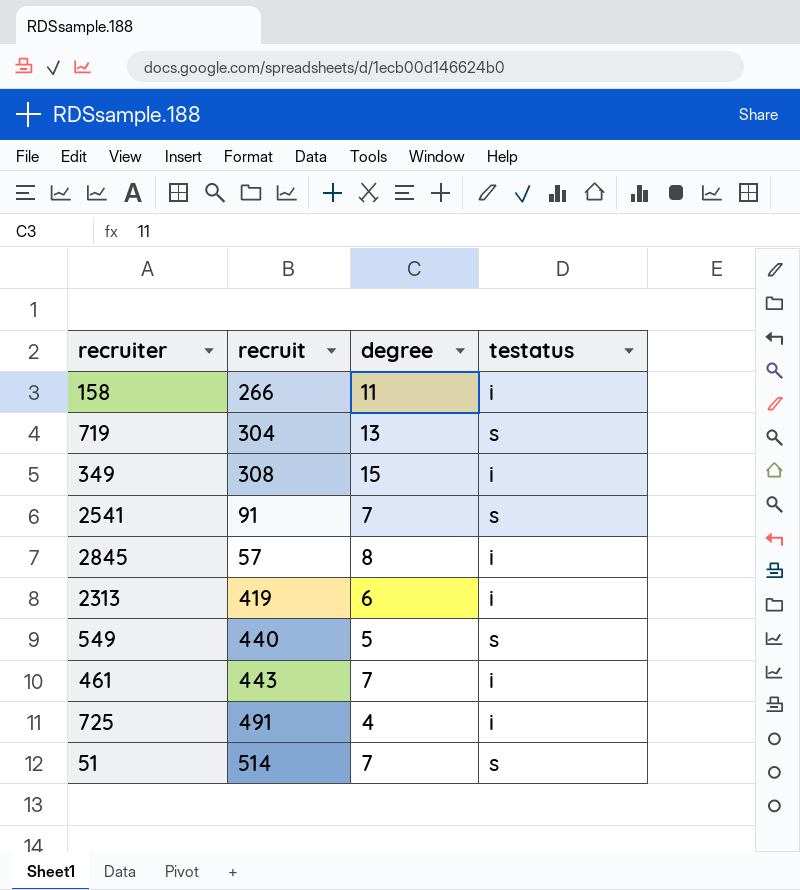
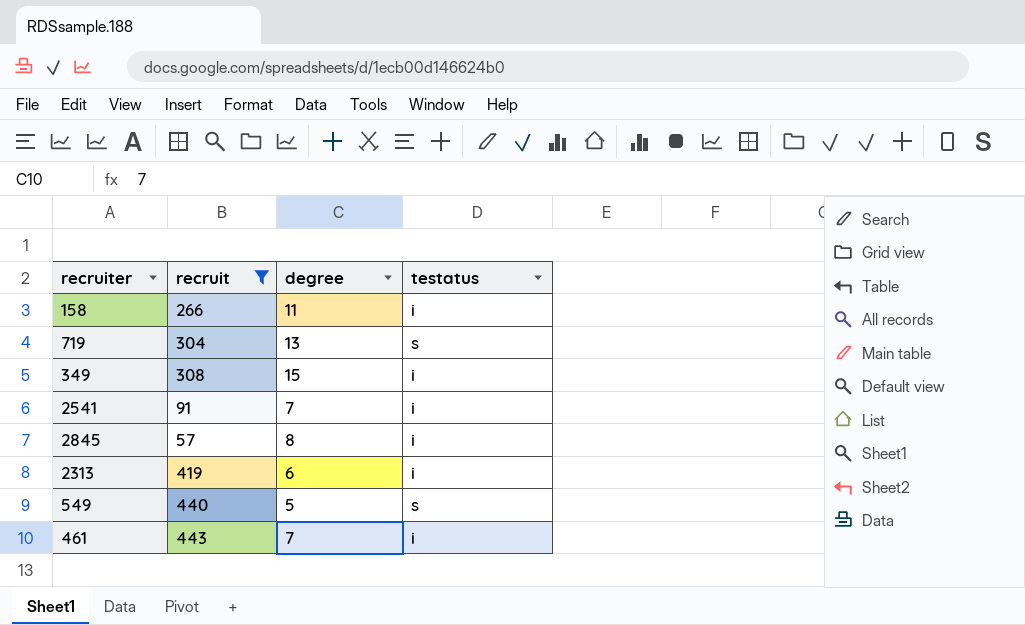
filter: none -> recruit <= 443
2541 | testatus: s -> i

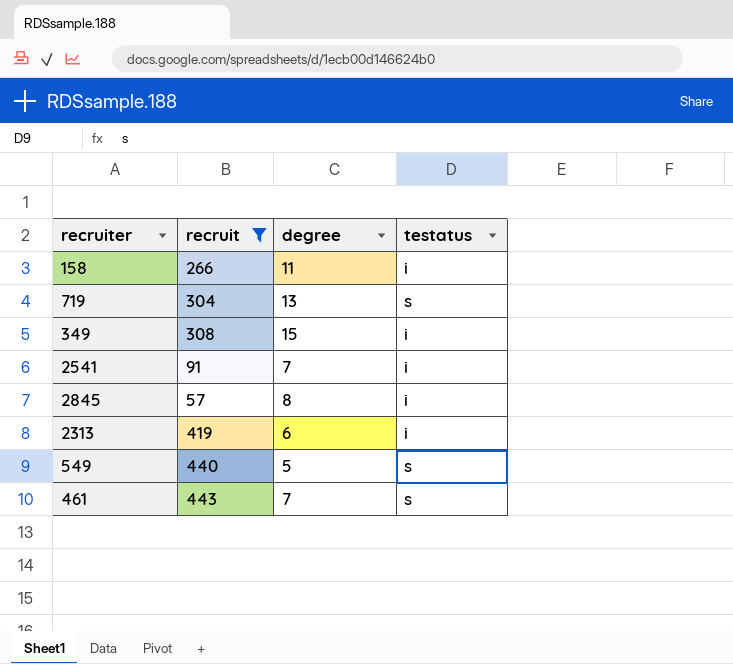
461 | testatus: i -> s

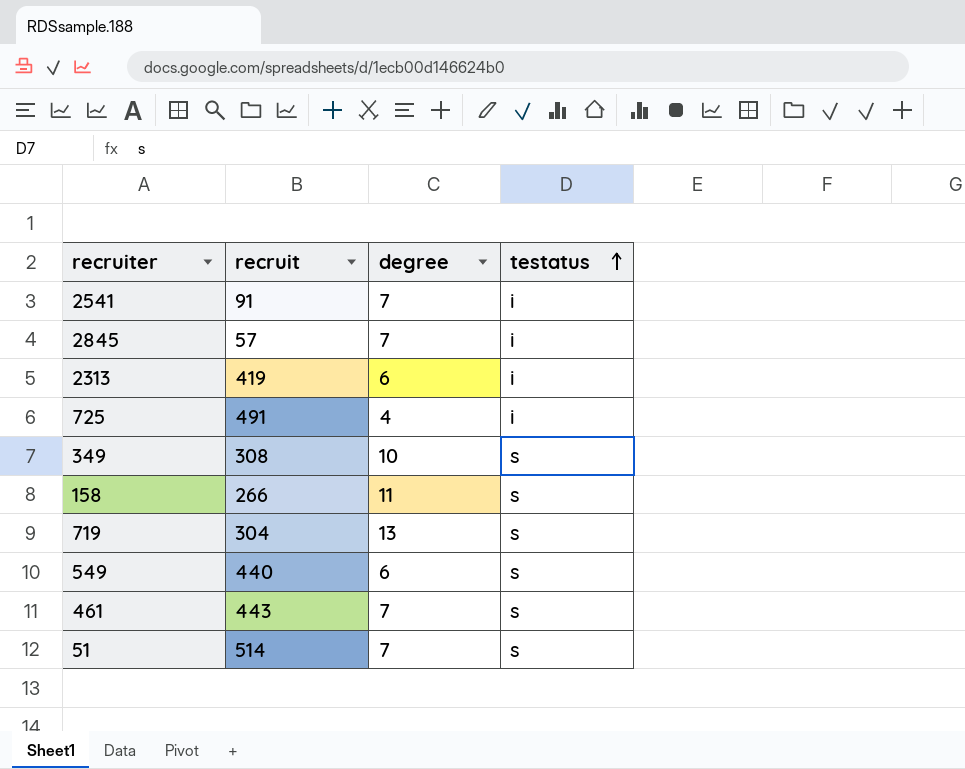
filter: recruit <= 443 -> none
row order: none -> testatus ascending
2845 | degree: 8 -> 7
349 | degree: 15 -> 10
349 | testatus: i -> s
158 | testatus: i -> s
549 | degree: 5 -> 6

